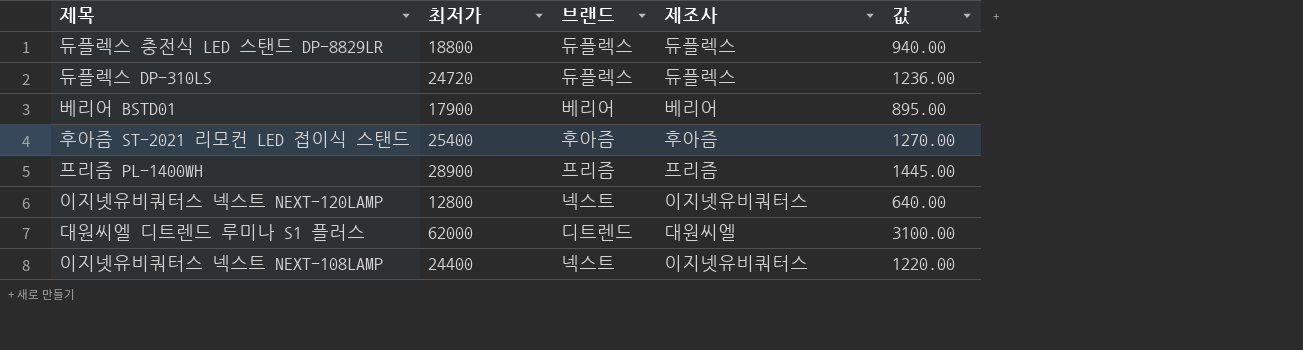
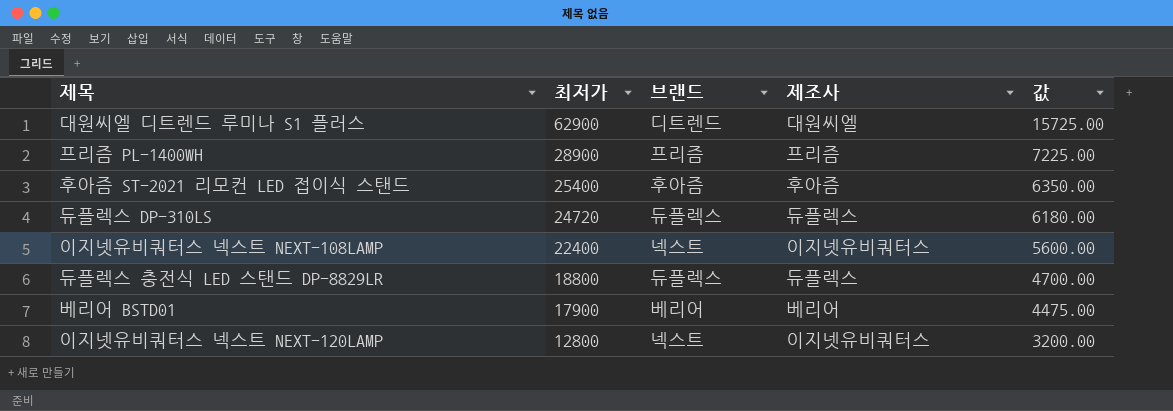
row order: none -> 최저가 descending
column 값 | formula: [최저가] * 0.05 -> [최저가] * 0.25
대원씨엘 디트렌드 루미나 S1 플러스 | 최저가: 62000 -> 62900
이지넷유비쿼터스 넥스트 NEXT-108LAMP | 최저가: 24400 -> 22400

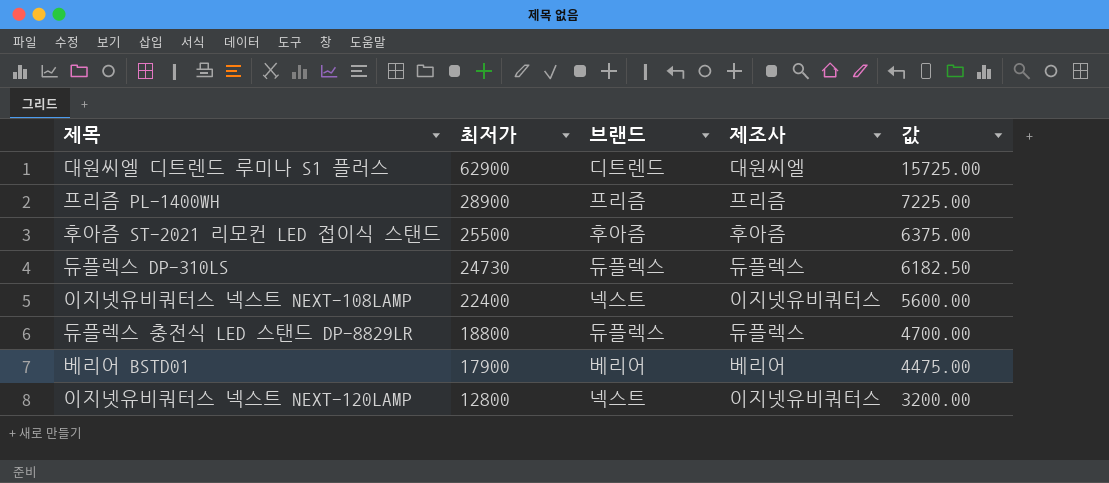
후아즘 ST-2021 리모컨 LED 접이식 스탠드 | 최저가: 25400 -> 25500
후아즘 ST-2021 리모컨 LED 접이식 스탠드 | 값: 6350.00 -> 6375.00
듀플렉스 DP-310LS | 최저가: 24720 -> 24730
듀플렉스 DP-310LS | 값: 6180.00 -> 6182.50

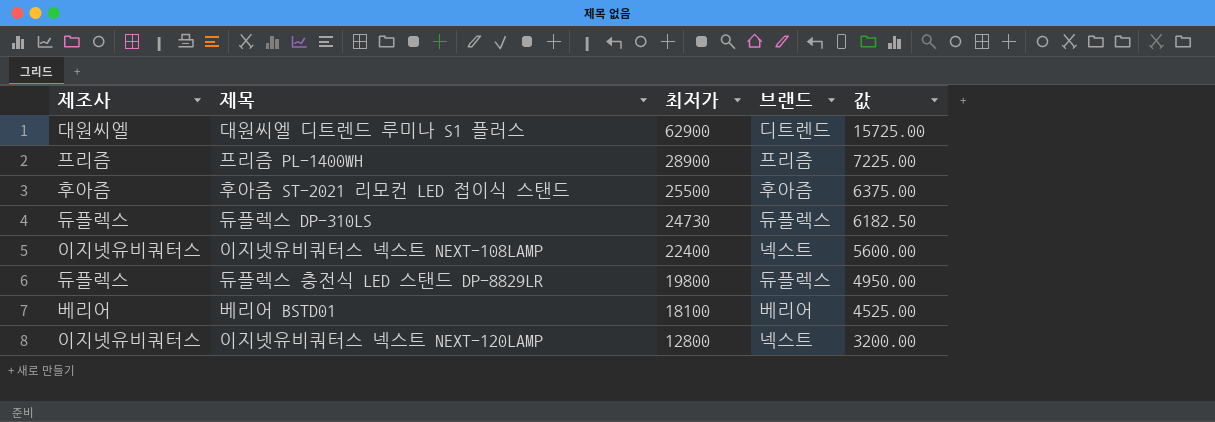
column 제조사 | position: 4 -> 1
듀플렉스 충전식 LED 스탠드 DP-8829LR | 최저가: 18800 -> 19800
듀플렉스 충전식 LED 스탠드 DP-8829LR | 값: 4700.00 -> 4950.00
베리어 BSTD01 | 최저가: 17900 -> 18100
베리어 BSTD01 | 값: 4475.00 -> 4525.00

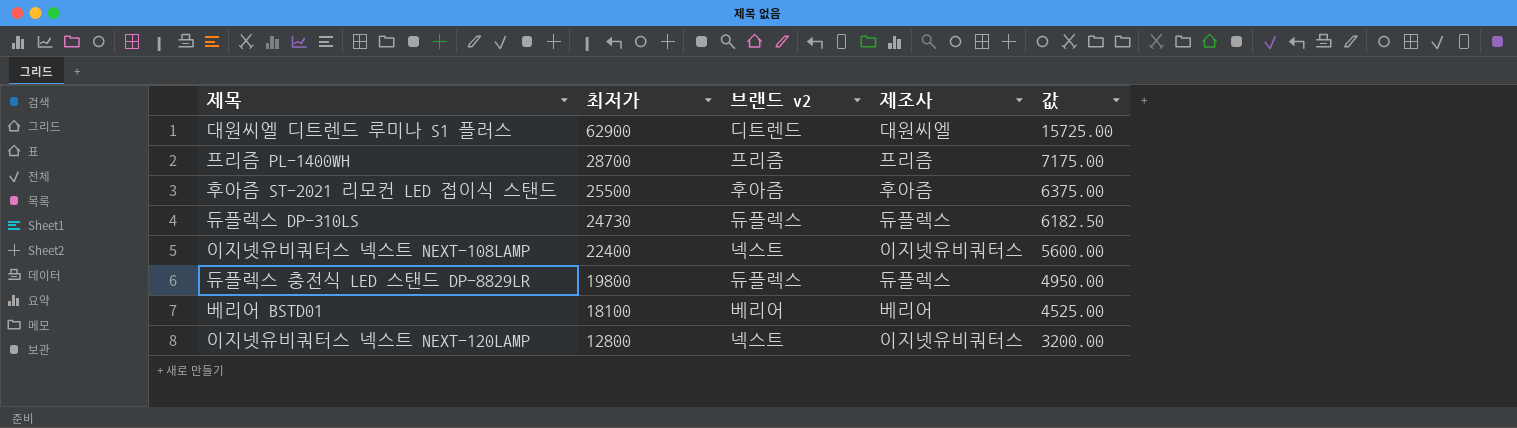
column name: 브랜드 -> 브랜드 v2
column 제조사 | position: 1 -> 4
프리즘 PL-1400WH | 최저가: 28900 -> 28700
프리즘 PL-1400WH | 값: 7225.00 -> 7175.00

